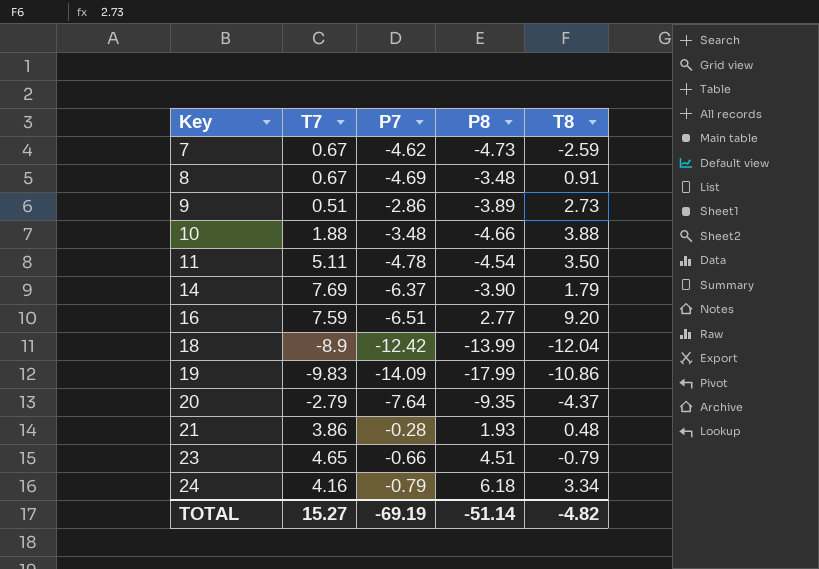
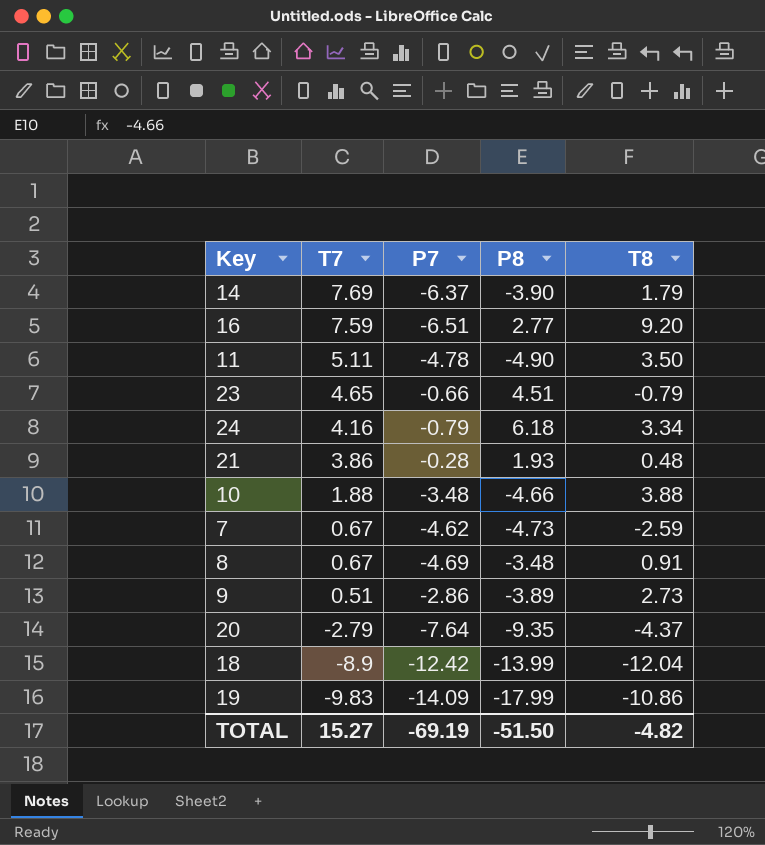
row order: Key ascending -> T7 descending
11 | P8: -4.54 -> -4.90
TOTAL | P8: -51.14 -> -51.50

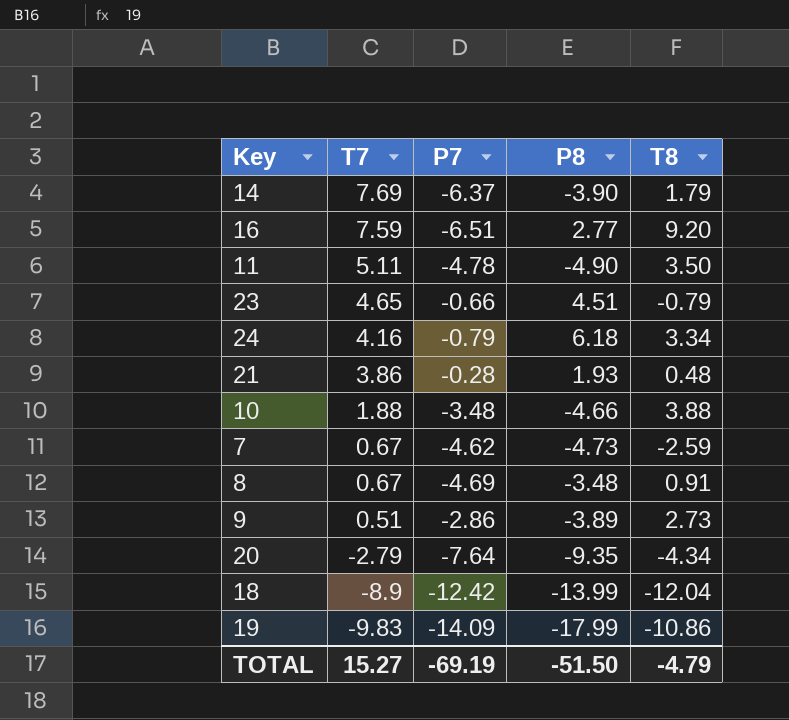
20 | T8: -4.37 -> -4.34
TOTAL | T8: -4.82 -> -4.79

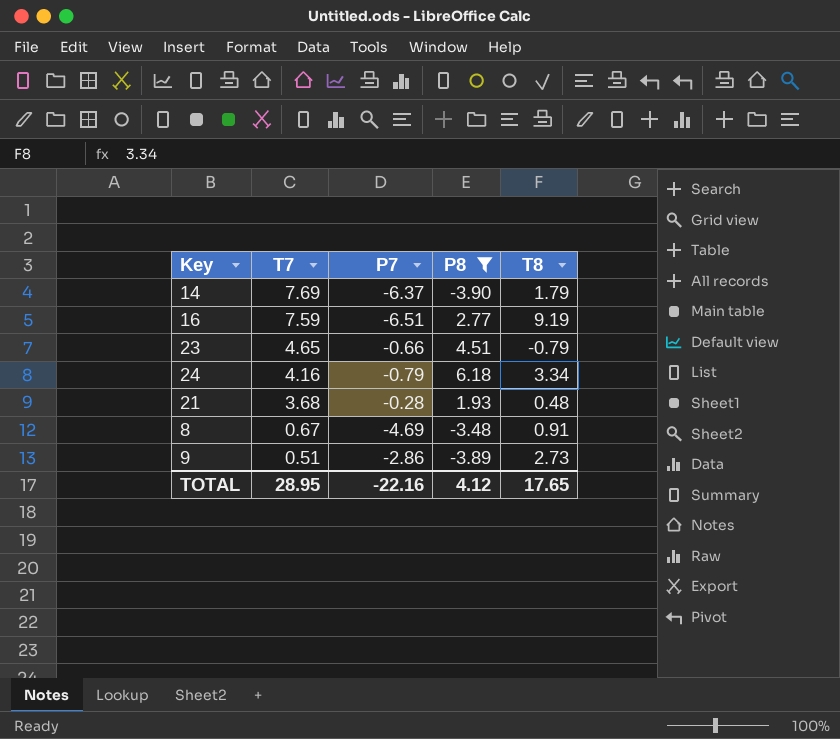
filter: none -> P8 >= -3.90
16 | T8: 9.20 -> 9.19
21 | T7: 3.86 -> 3.68
TOTAL | T7: 15.27 -> 28.95
TOTAL | P7: -69.19 -> -22.16
TOTAL | P8: -51.50 -> 4.12
TOTAL | T8: -4.79 -> 17.65

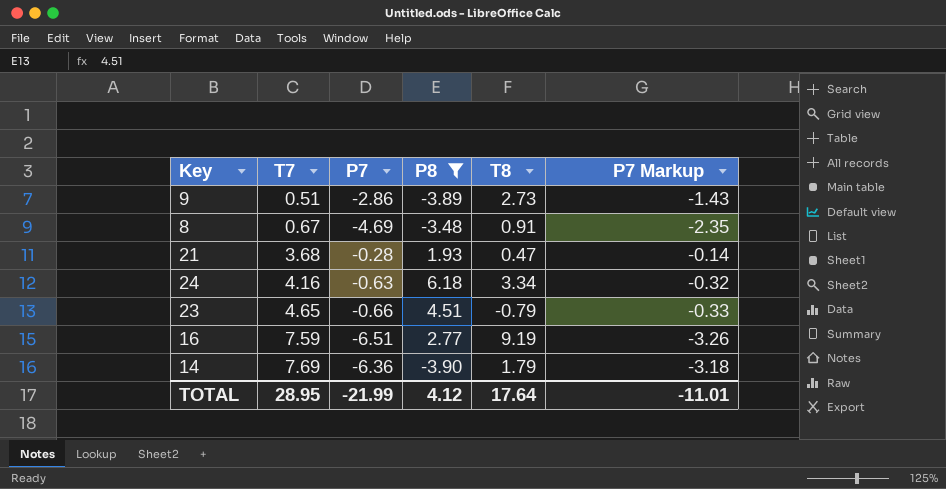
row order: T7 descending -> T7 ascending
column P7 Markup | formula: none -> [P7] * 0.5
21 | T8: 0.48 -> 0.47
24 | P7: -0.79 -> -0.63
14 | P7: -6.37 -> -6.36
TOTAL | P7: -22.16 -> -21.99
TOTAL | T8: 17.65 -> 17.64

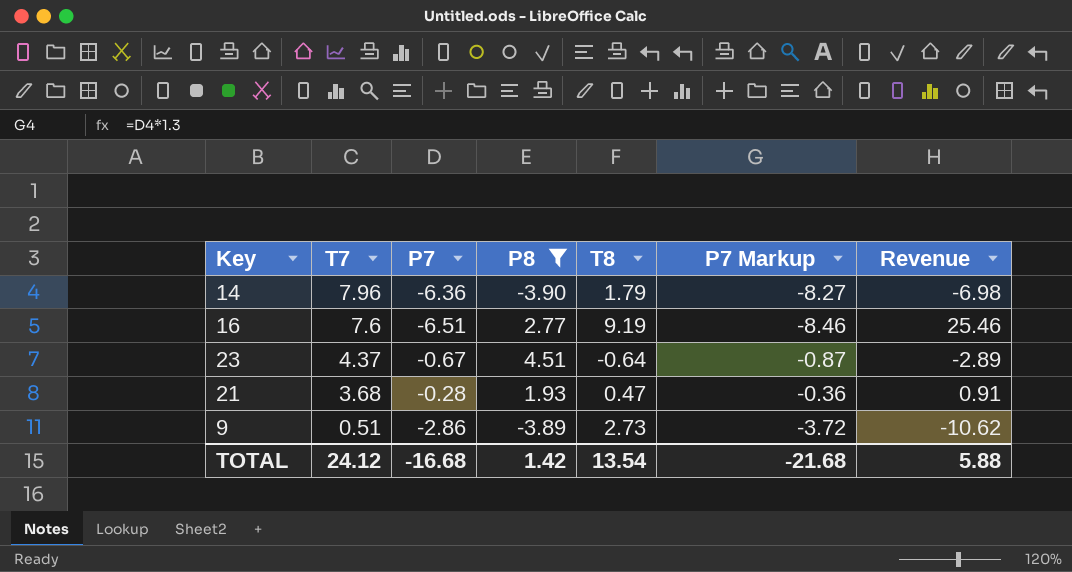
row order: T7 ascending -> T7 descending
column P7 Markup | formula: [P7] * 0.5 -> [P7] * 1.3
column Revenue | formula: none -> [P8] * [T8]
row 8: 0.67 | -4.69 | -3.48 | 0.91 | -2.35 -> none
row 24: 4.16 | -0.63 | 6.18 | 3.34 | -0.32 -> none
14 | T7: 7.69 -> 7.96
16 | T7: 7.59 -> 7.6
23 | T7: 4.65 -> 4.37
23 | P7: -0.66 -> -0.67
23 | T8: -0.79 -> -0.64
TOTAL | T7: 28.95 -> 24.12
TOTAL | P7: -21.99 -> -16.68
TOTAL | P8: 4.12 -> 1.42
TOTAL | T8: 17.64 -> 13.54
TOTAL | P7 Markup: -11.01 -> -21.68

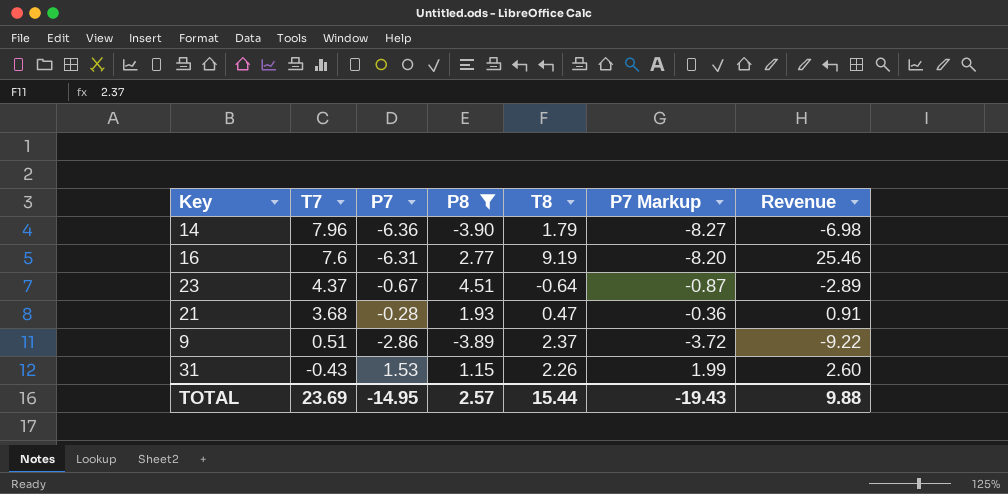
16 | P7: -6.51 -> -6.31
16 | P7 Markup: -8.46 -> -8.20
9 | T8: 2.73 -> 2.37
9 | Revenue: -10.62 -> -9.22
row 31: none -> -0.43 | 1.53 | 1.15 | 2.26 | 1.99 | 2.60
TOTAL | T7: 24.12 -> 23.69
TOTAL | P7: -16.68 -> -14.95
TOTAL | P8: 1.42 -> 2.57
TOTAL | T8: 13.54 -> 15.44
TOTAL | P7 Markup: -21.68 -> -19.43
TOTAL | Revenue: 5.88 -> 9.88

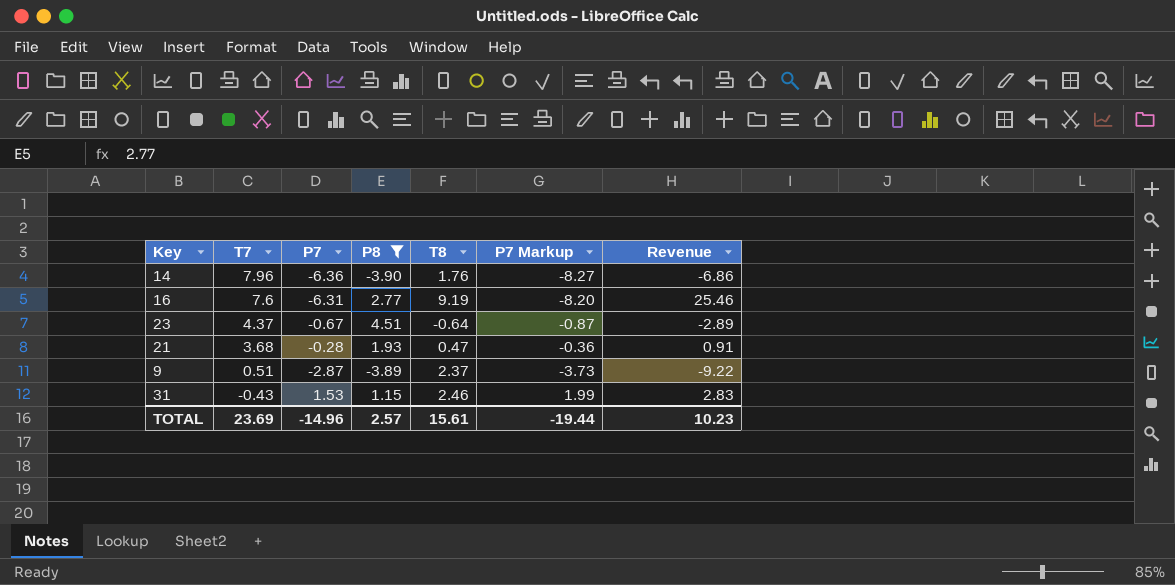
14 | T8: 1.79 -> 1.76
14 | Revenue: -6.98 -> -6.86
9 | P7: -2.86 -> -2.87
9 | P7 Markup: -3.72 -> -3.73
31 | T8: 2.26 -> 2.46
31 | Revenue: 2.60 -> 2.83
TOTAL | P7: -14.95 -> -14.96
TOTAL | T8: 15.44 -> 15.61
TOTAL | P7 Markup: -19.43 -> -19.44
TOTAL | Revenue: 9.88 -> 10.23

